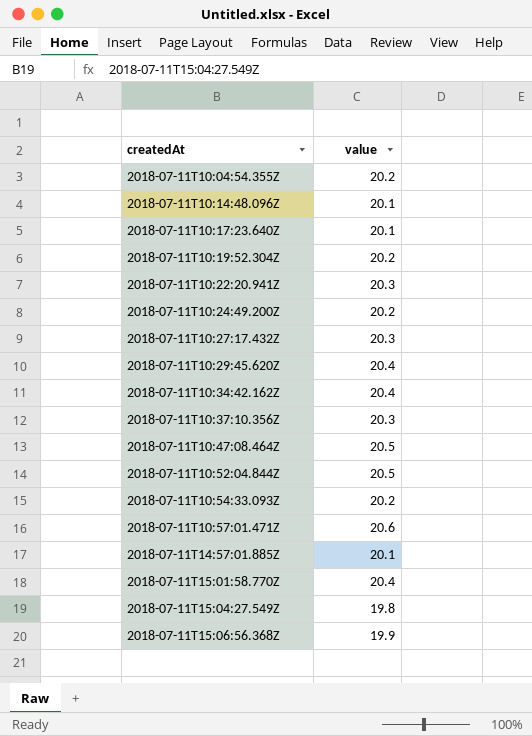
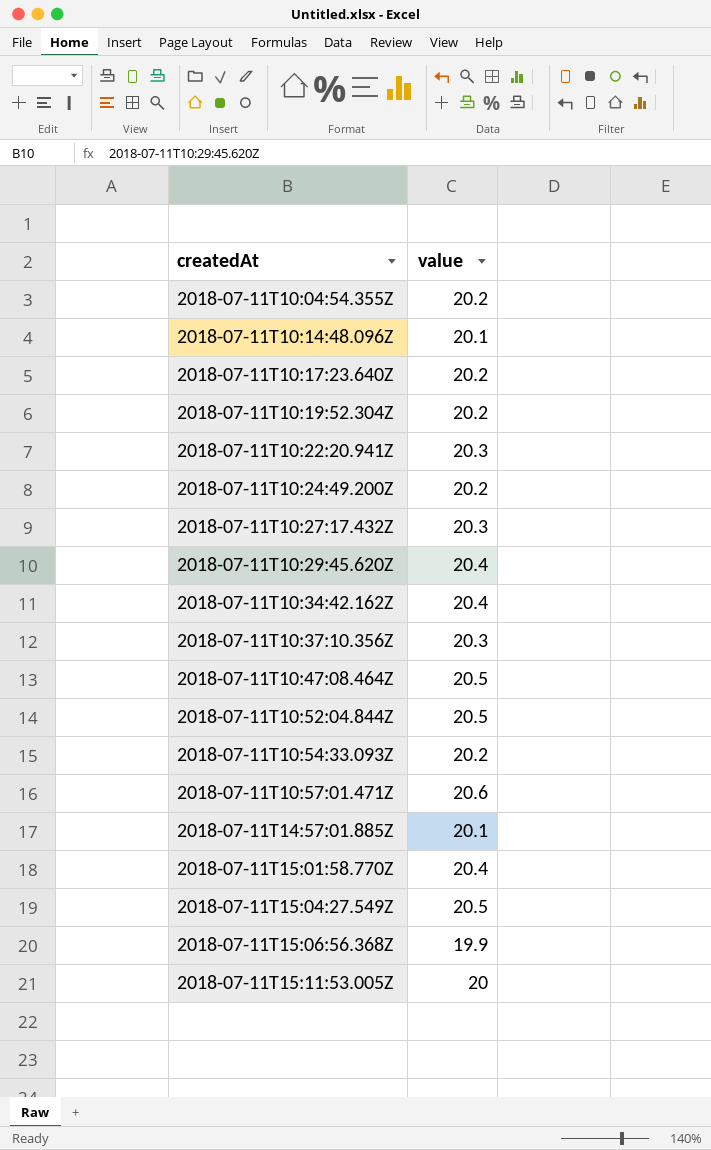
2018-07-11T10:17:23.640Z | value: 20.1 -> 20.2
2018-07-11T15:04:27.549Z | value: 19.8 -> 20.5
row 2018-07-11T15:11:53.005Z: none -> 20

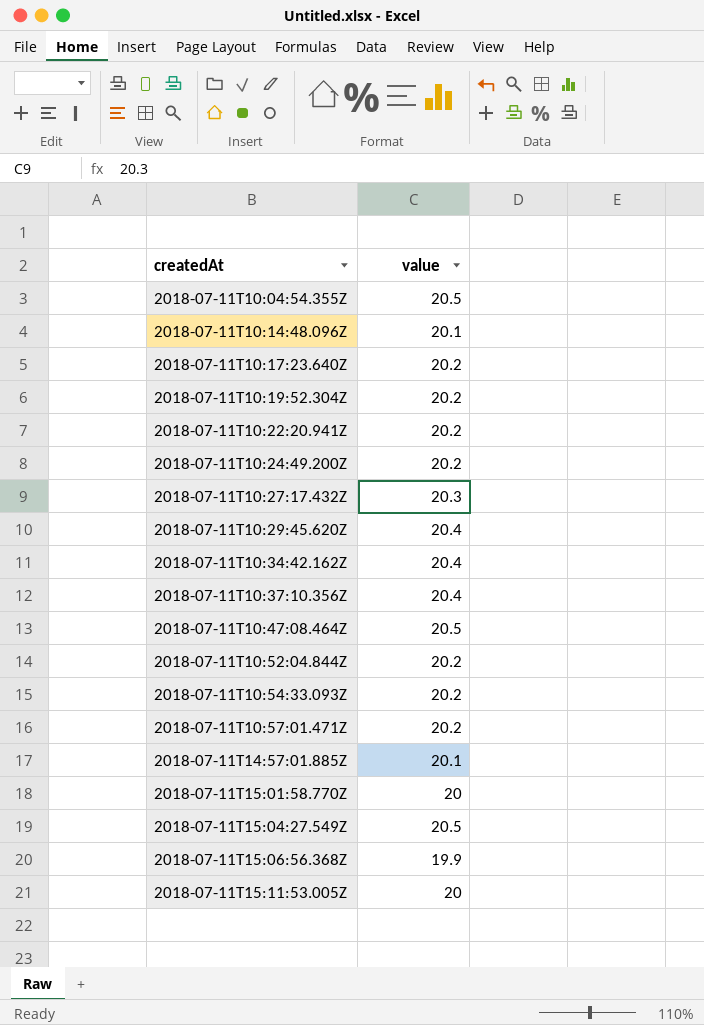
2018-07-11T10:04:54.355Z | value: 20.2 -> 20.5
2018-07-11T10:22:20.941Z | value: 20.3 -> 20.2
2018-07-11T10:37:10.356Z | value: 20.3 -> 20.4
2018-07-11T10:52:04.844Z | value: 20.5 -> 20.2
2018-07-11T10:57:01.471Z | value: 20.6 -> 20.2
2018-07-11T15:01:58.770Z | value: 20.4 -> 20

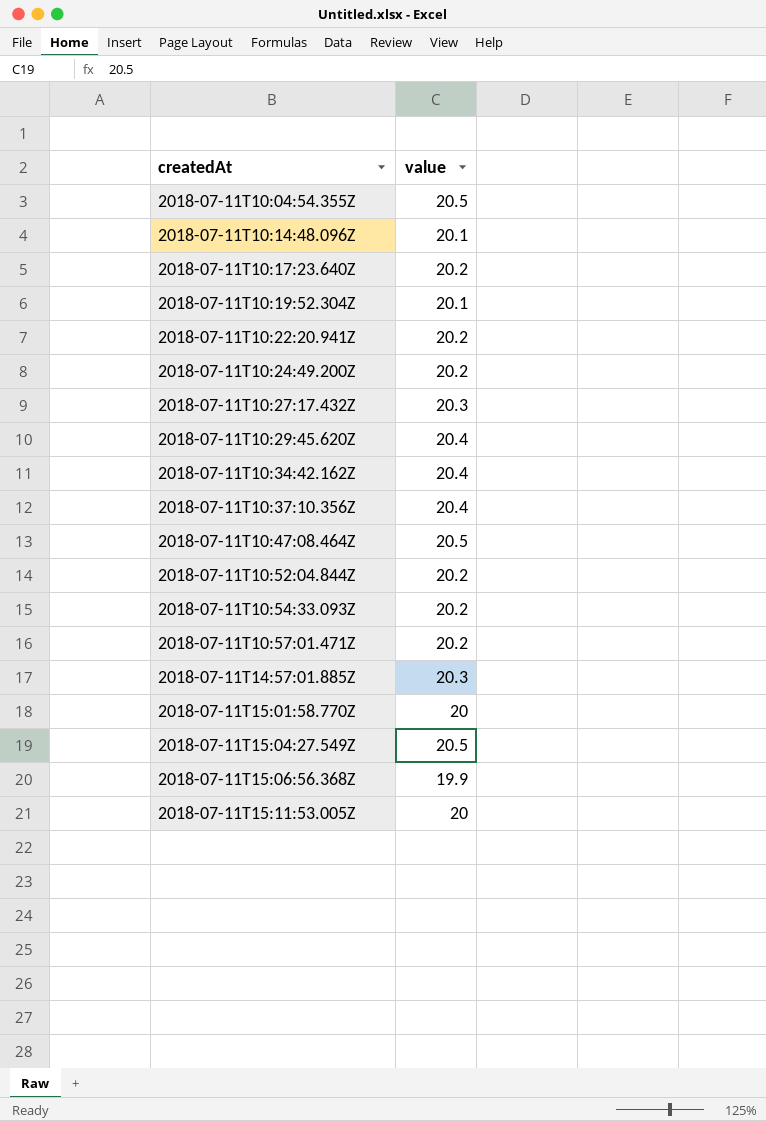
2018-07-11T10:19:52.304Z | value: 20.2 -> 20.1
2018-07-11T14:57:01.885Z | value: 20.1 -> 20.3

